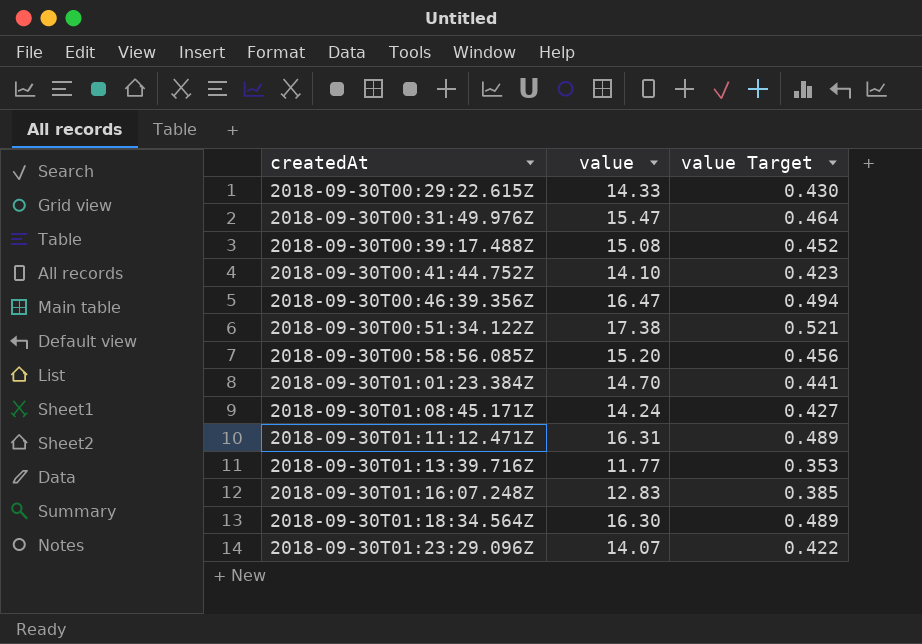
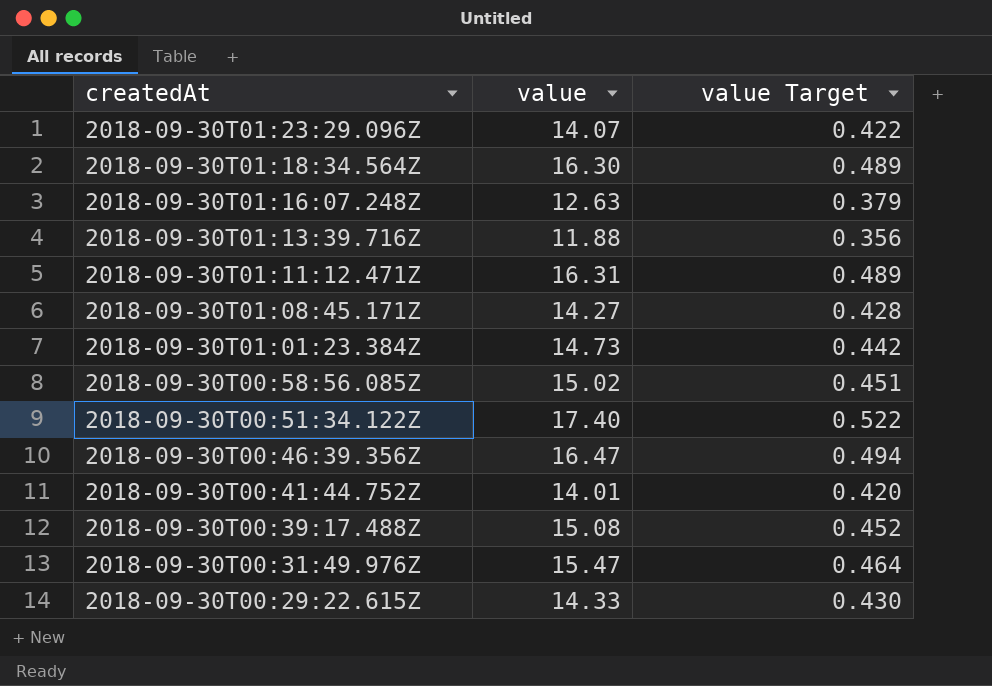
row order: createdAt ascending -> createdAt descending
2018-09-30T01:16:07.248Z | value: 12.83 -> 12.63
2018-09-30T01:16:07.248Z | value Target: 0.385 -> 0.379
2018-09-30T01:13:39.716Z | value: 11.77 -> 11.88
2018-09-30T01:13:39.716Z | value Target: 0.353 -> 0.356
2018-09-30T01:08:45.171Z | value: 14.24 -> 14.27
2018-09-30T01:08:45.171Z | value Target: 0.427 -> 0.428
2018-09-30T01:01:23.384Z | value: 14.70 -> 14.73
2018-09-30T01:01:23.384Z | value Target: 0.441 -> 0.442
2018-09-30T00:58:56.085Z | value: 15.20 -> 15.02
2018-09-30T00:58:56.085Z | value Target: 0.456 -> 0.451
2018-09-30T00:51:34.122Z | value: 17.38 -> 17.40
2018-09-30T00:51:34.122Z | value Target: 0.521 -> 0.522
2018-09-30T00:41:44.752Z | value: 14.10 -> 14.01
2018-09-30T00:41:44.752Z | value Target: 0.423 -> 0.420

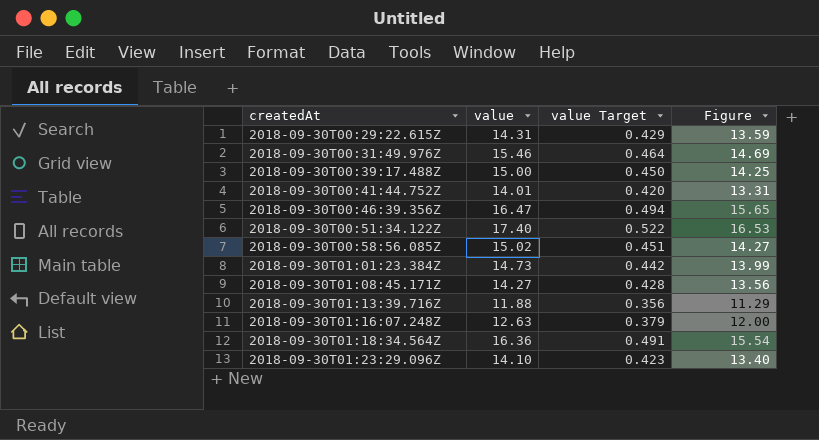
row order: createdAt descending -> createdAt ascending
column Figure | formula: none -> [value] * 0.95
row 2018-09-30T01:11:12.471Z: 16.31 | 0.489 -> none
2018-09-30T00:29:22.615Z | value: 14.33 -> 14.31
2018-09-30T00:29:22.615Z | value Target: 0.430 -> 0.429
2018-09-30T00:31:49.976Z | value: 15.47 -> 15.46
2018-09-30T00:39:17.488Z | value: 15.08 -> 15.00
2018-09-30T00:39:17.488Z | value Target: 0.452 -> 0.450
2018-09-30T01:18:34.564Z | value: 16.30 -> 16.36
2018-09-30T01:18:34.564Z | value Target: 0.489 -> 0.491
2018-09-30T01:23:29.096Z | value: 14.07 -> 14.10
2018-09-30T01:23:29.096Z | value Target: 0.422 -> 0.423

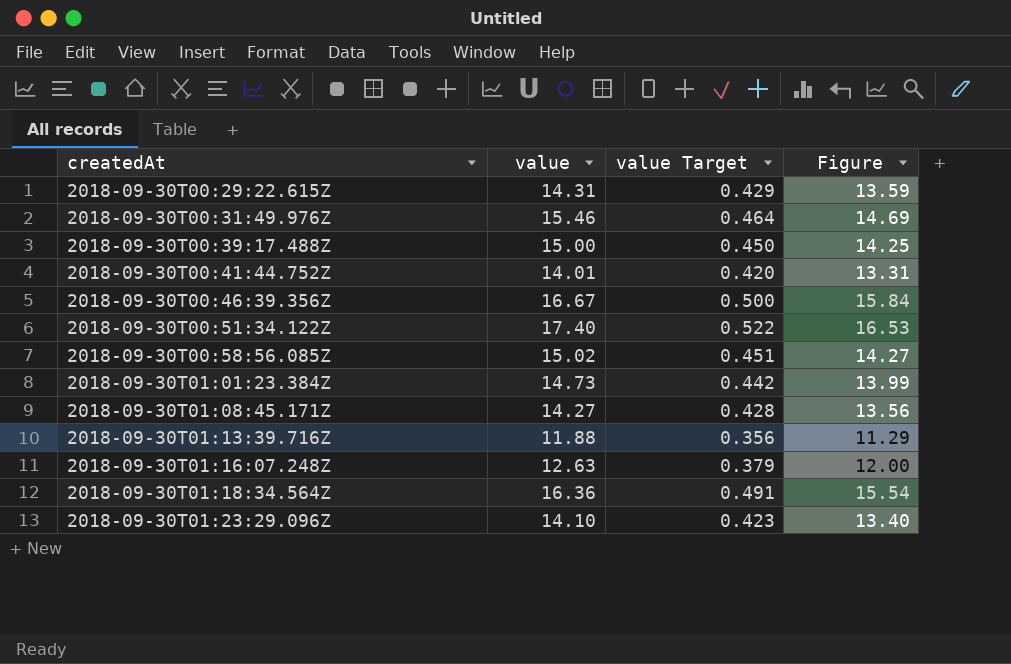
2018-09-30T00:46:39.356Z | value: 16.47 -> 16.67
2018-09-30T00:46:39.356Z | value Target: 0.494 -> 0.500
2018-09-30T00:46:39.356Z | Figure: 15.65 -> 15.84

